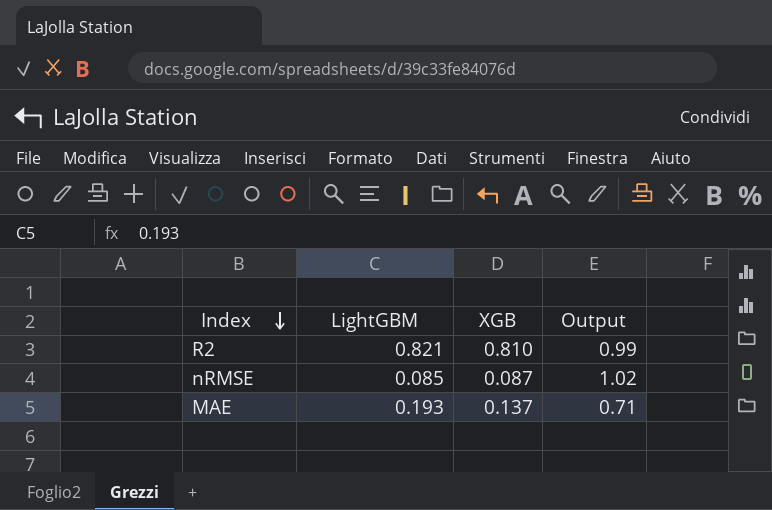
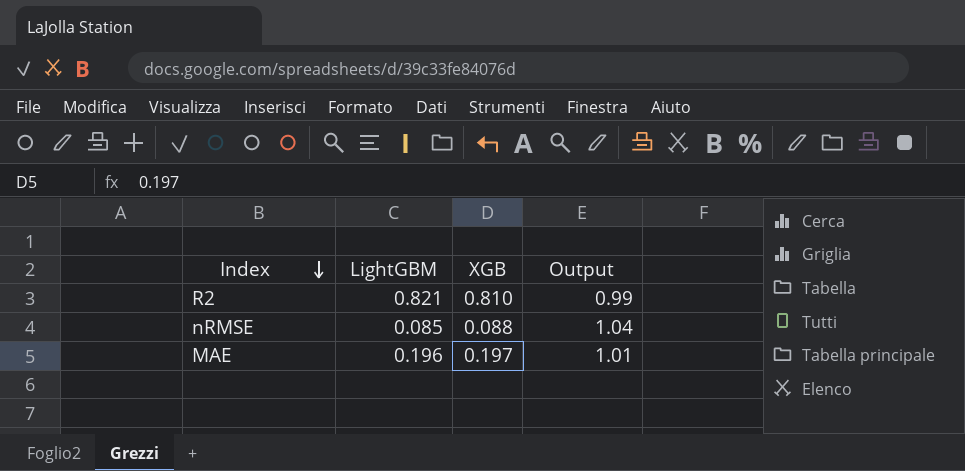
nRMSE | XGB: 0.087 -> 0.088
nRMSE | Output: 1.02 -> 1.04
MAE | LightGBM: 0.193 -> 0.196
MAE | XGB: 0.137 -> 0.197
MAE | Output: 0.71 -> 1.01

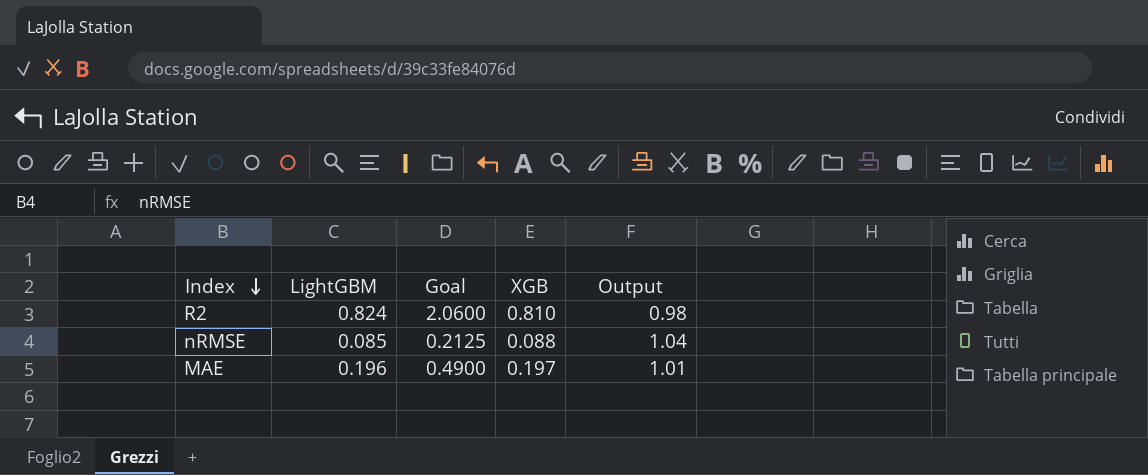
column Goal | formula: none -> [LightGBM] * 2.5
R2 | LightGBM: 0.821 -> 0.824
R2 | Output: 0.99 -> 0.98

